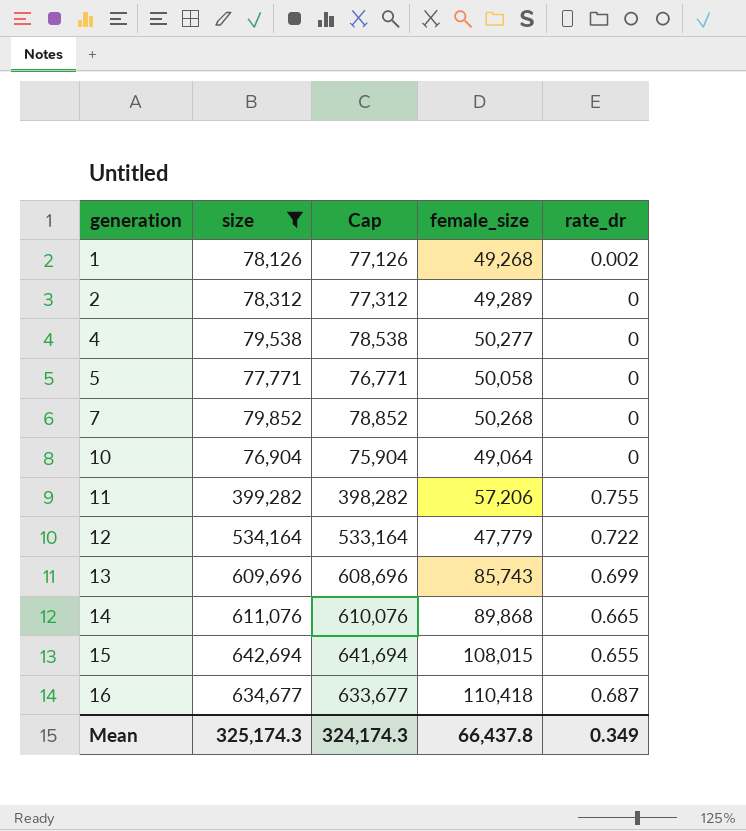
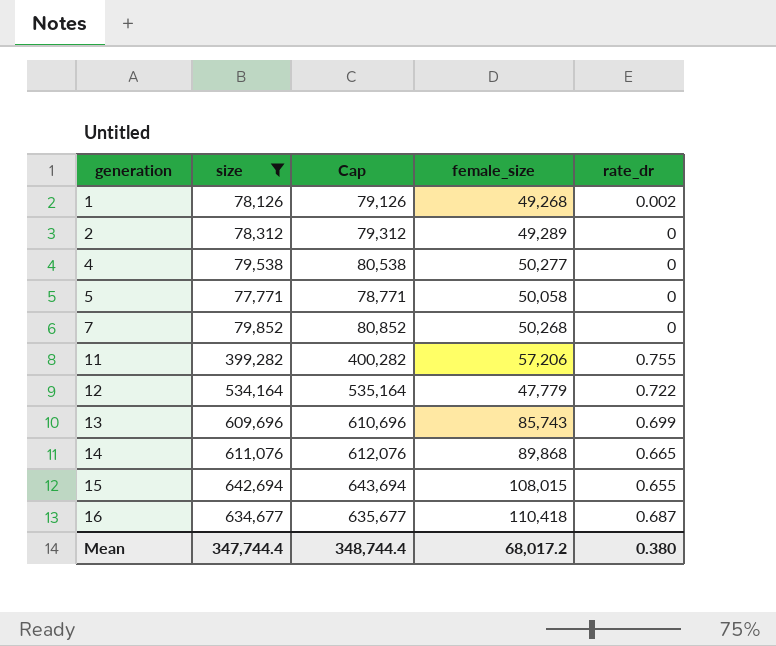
column Cap | formula: [size] - 1000 -> [size] + 1000
row 10: 76,904 | 75,904 | 49,064 | 0 -> none
Mean | size: 325,174.3 -> 347,744.4
Mean | Cap: 324,174.3 -> 348,744.4
Mean | female_size: 66,437.8 -> 68,017.2
Mean | rate_dr: 0.349 -> 0.380

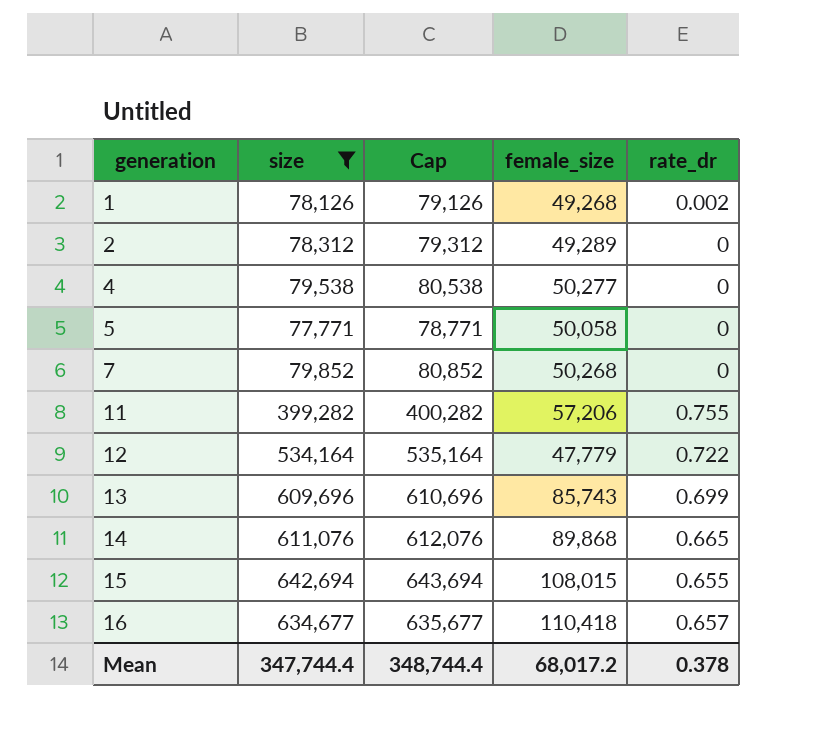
16 | rate_dr: 0.687 -> 0.657
Mean | rate_dr: 0.380 -> 0.378

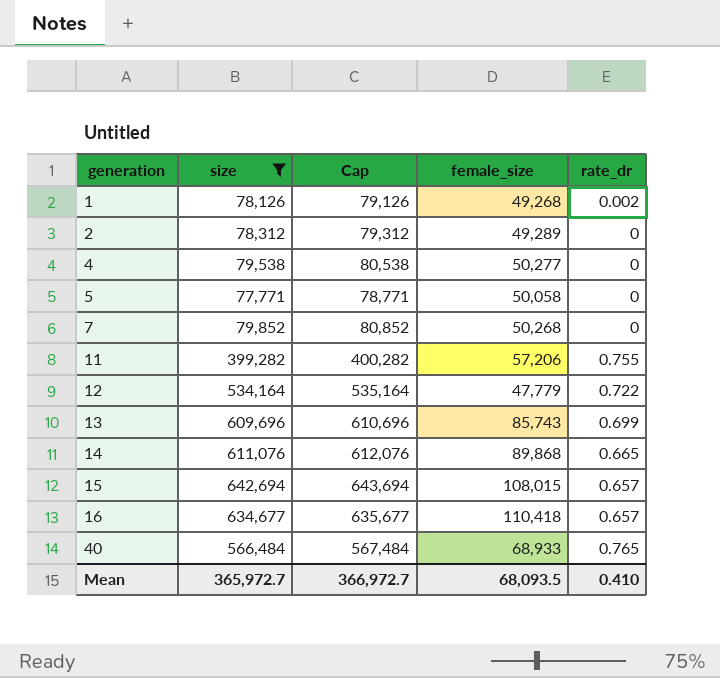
15 | rate_dr: 0.655 -> 0.657
row 40: none -> 566,484 | 567,484 | 68,933 | 0.765
Mean | size: 347,744.4 -> 365,972.7
Mean | Cap: 348,744.4 -> 366,972.7
Mean | female_size: 68,017.2 -> 68,093.5
Mean | rate_dr: 0.378 -> 0.410

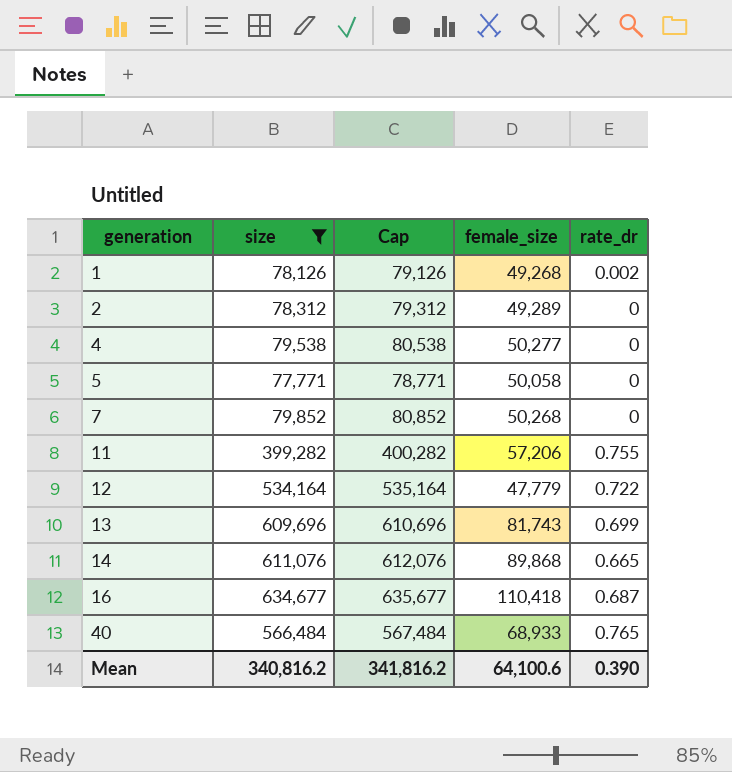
row 15: 642,694 | 643,694 | 108,015 | 0.657 -> none
13 | female_size: 85,743 -> 81,743
16 | rate_dr: 0.657 -> 0.687
Mean | size: 365,972.7 -> 340,816.2
Mean | Cap: 366,972.7 -> 341,816.2
Mean | female_size: 68,093.5 -> 64,100.6
Mean | rate_dr: 0.410 -> 0.390

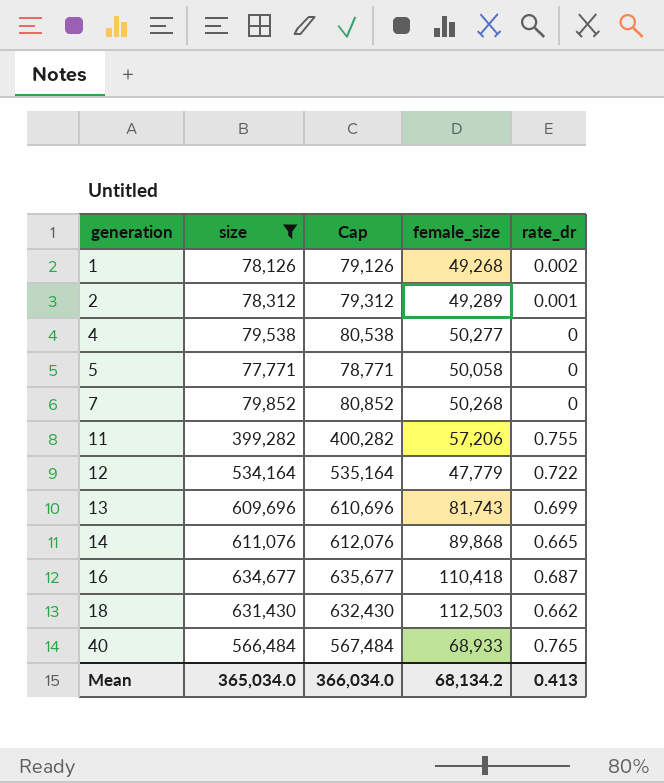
2 | rate_dr: 0 -> 0.001
row 18: none -> 631,430 | 632,430 | 112,503 | 0.662
Mean | size: 340,816.2 -> 365,034.0
Mean | Cap: 341,816.2 -> 366,034.0
Mean | female_size: 64,100.6 -> 68,134.2
Mean | rate_dr: 0.390 -> 0.413

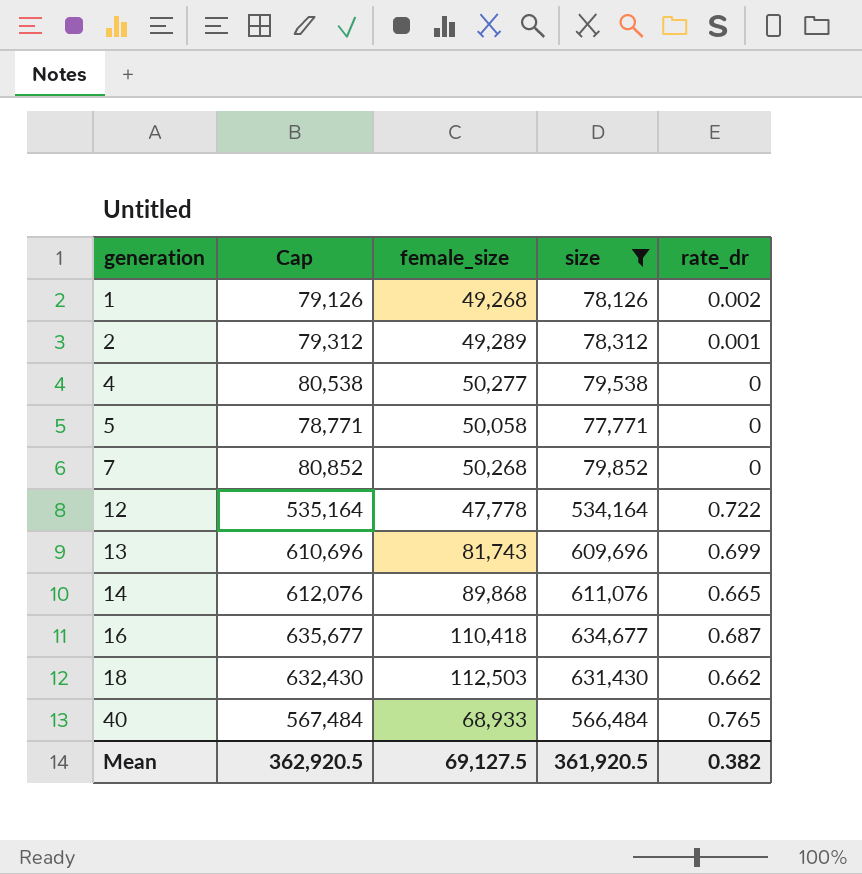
column size | position: 2 -> 4
row 11: 399,282 | 400,282 | 57,206 | 0.755 -> none
12 | female_size: 47,779 -> 47,778
Mean | Cap: 366,034.0 -> 362,920.5
Mean | female_size: 68,134.2 -> 69,127.5
Mean | size: 365,034.0 -> 361,920.5
Mean | rate_dr: 0.413 -> 0.382

